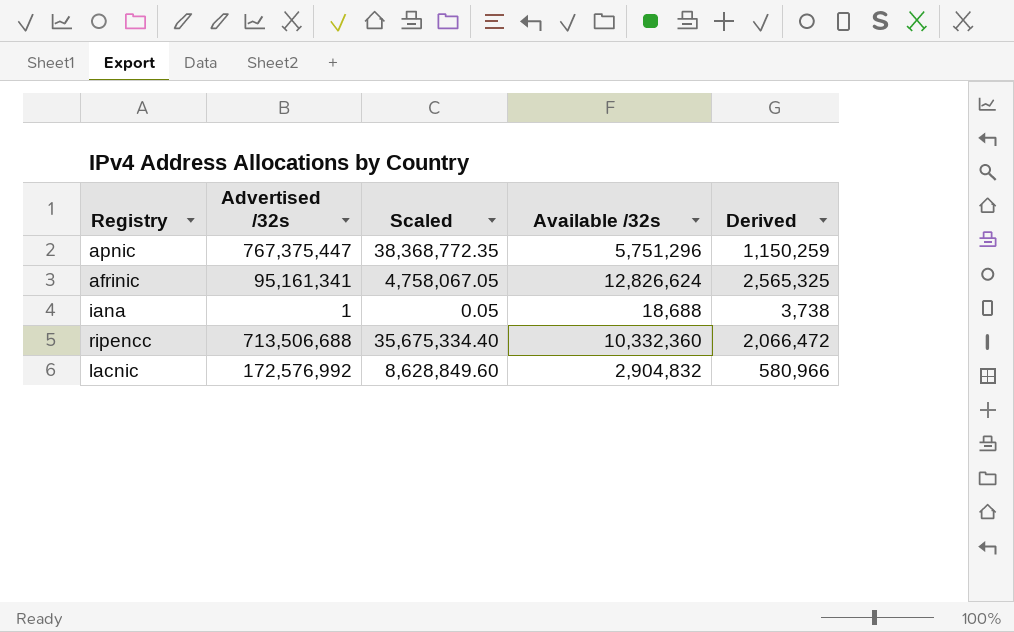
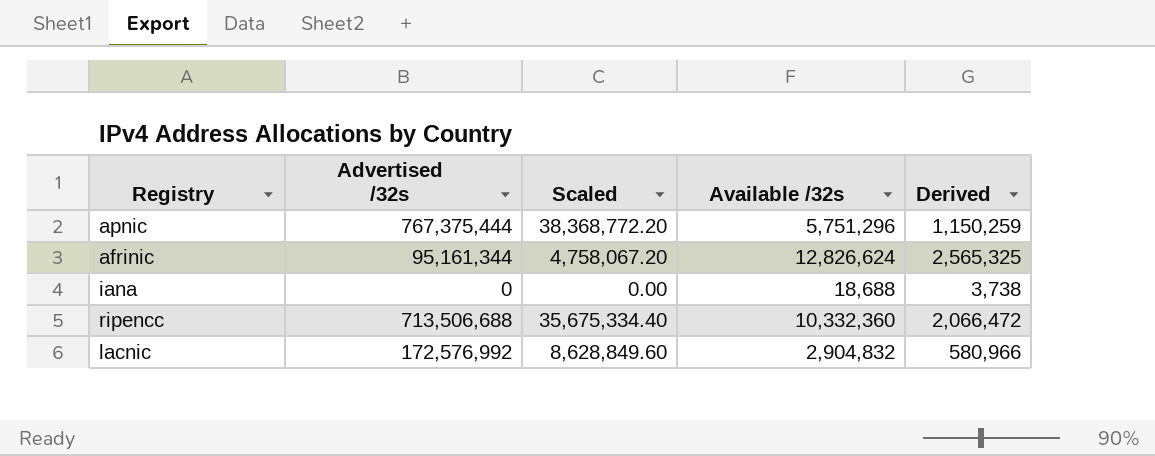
apnic | Advertised /32s: 767,375,447 -> 767,375,444
apnic | Scaled: 38,368,772.35 -> 38,368,772.20
afrinic | Advertised /32s: 95,161,341 -> 95,161,344
afrinic | Scaled: 4,758,067.05 -> 4,758,067.20
iana | Advertised /32s: 1 -> 0
iana | Scaled: 0.05 -> 0.00

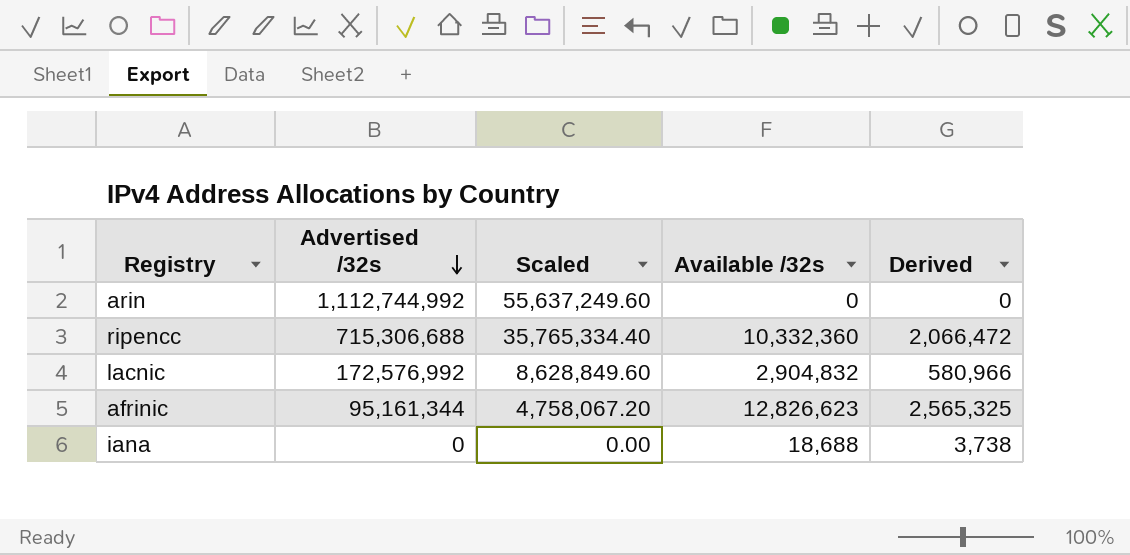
row order: none -> Advertised /32s descending
row apnic: 767,375,444 | 38,368,772.20 | 5,751,296 | 1,150,259 -> none
row arin: none -> 1,112,744,992 | 55,637,249.60 | 0 | 0
ripencc | Advertised /32s: 713,506,688 -> 715,306,688
ripencc | Scaled: 35,675,334.40 -> 35,765,334.40
afrinic | Available /32s: 12,826,624 -> 12,826,623

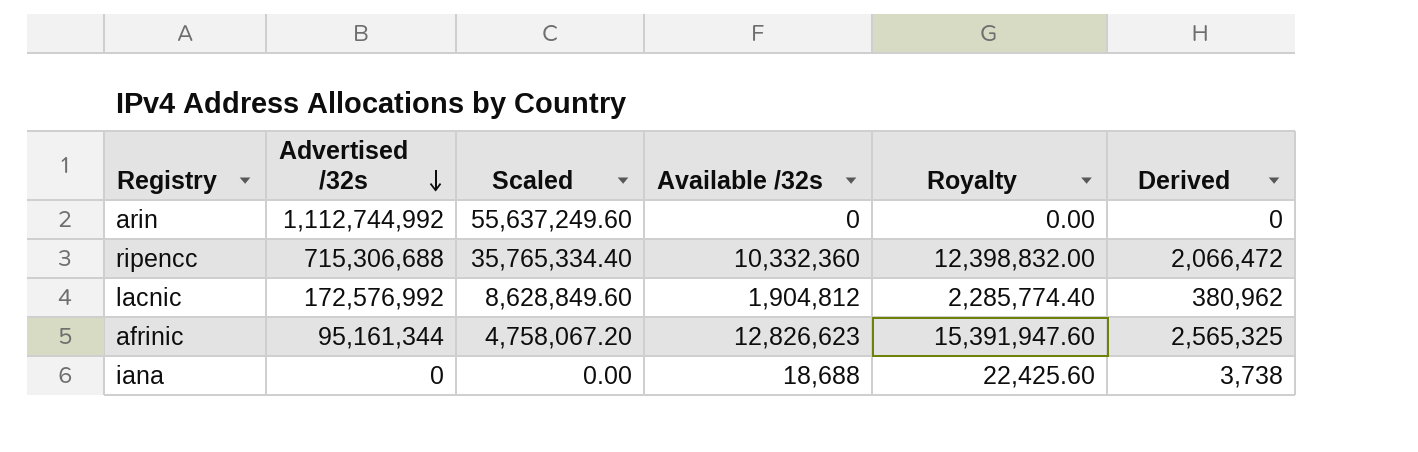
column Royalty | formula: none -> [Available /32s] * 1.2
lacnic | Available /32s: 2,904,832 -> 1,904,812
lacnic | Derived: 580,966 -> 380,962

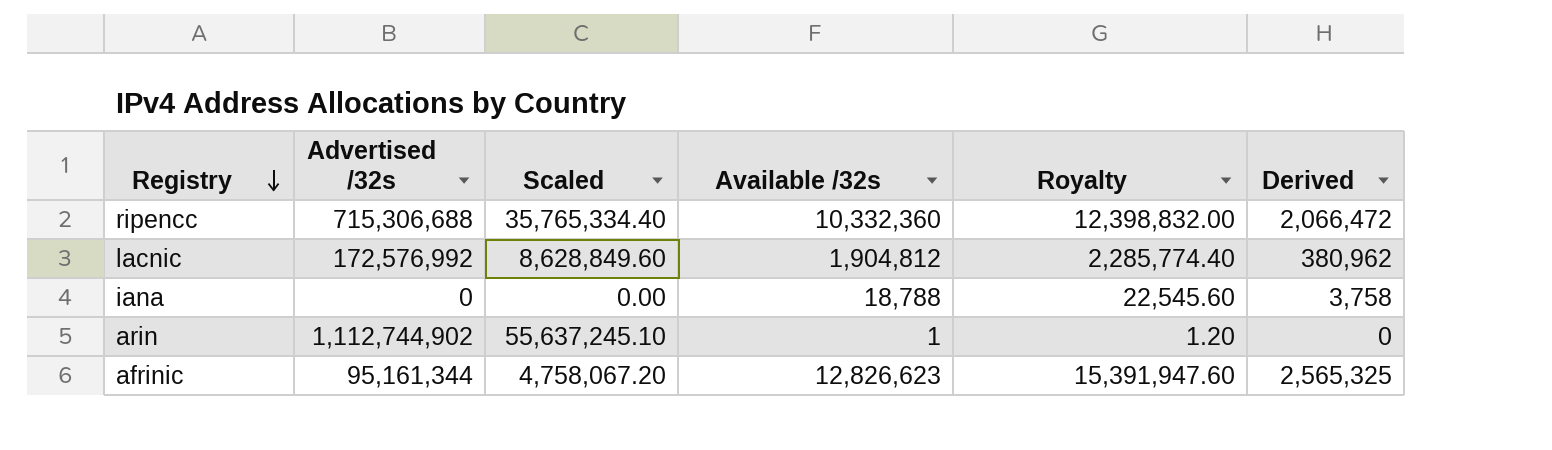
row order: Advertised /32s descending -> Registry descending
iana | Available /32s: 18,688 -> 18,788
iana | Royalty: 22,425.60 -> 22,545.60
iana | Derived: 3,738 -> 3,758
arin | Advertised /32s: 1,112,744,992 -> 1,112,744,902
arin | Scaled: 55,637,249.60 -> 55,637,245.10
arin | Available /32s: 0 -> 1
arin | Royalty: 0.00 -> 1.20

